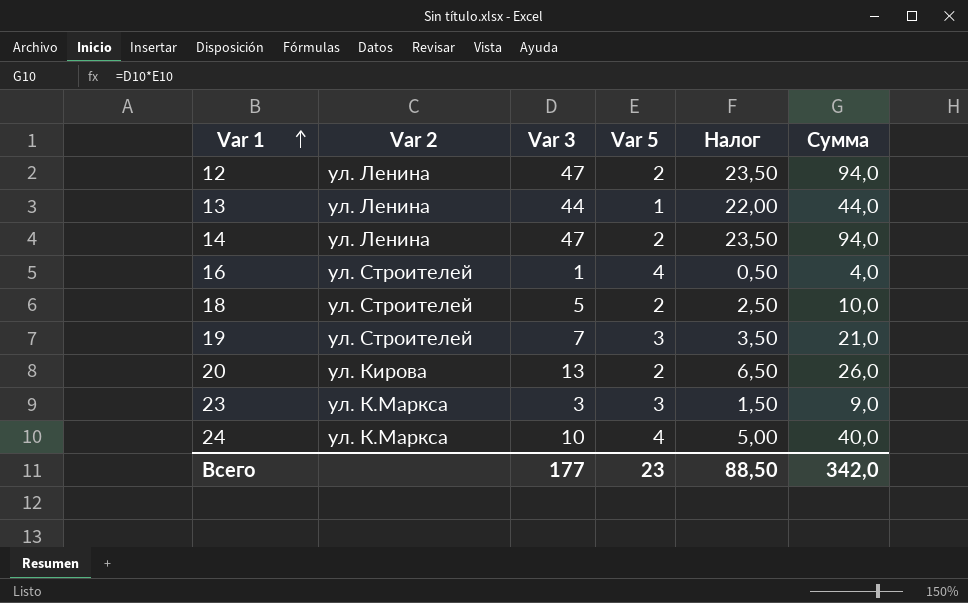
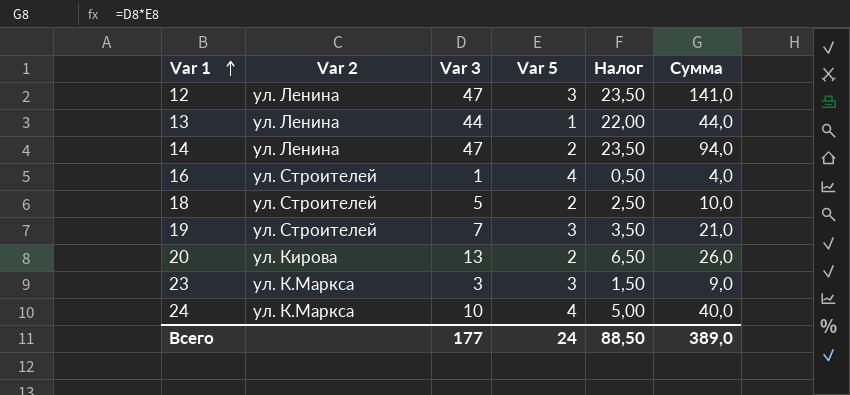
12 | Var 5: 2 -> 3
12 | Сумма: 94,0 -> 141,0
Всего | Var 5: 23 -> 24
Всего | Сумма: 342,0 -> 389,0

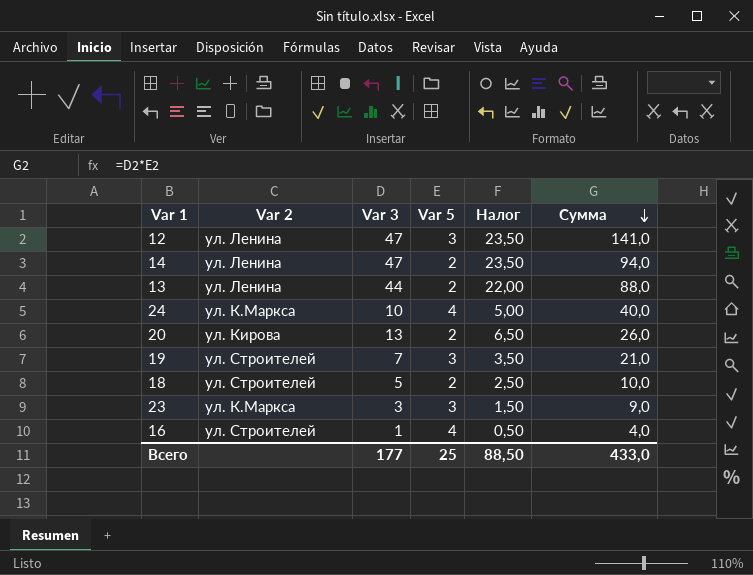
row order: Var 1 ascending -> Сумма descending
13 | Var 5: 1 -> 2
13 | Сумма: 44,0 -> 88,0
Всего | Var 5: 24 -> 25
Всего | Сумма: 389,0 -> 433,0

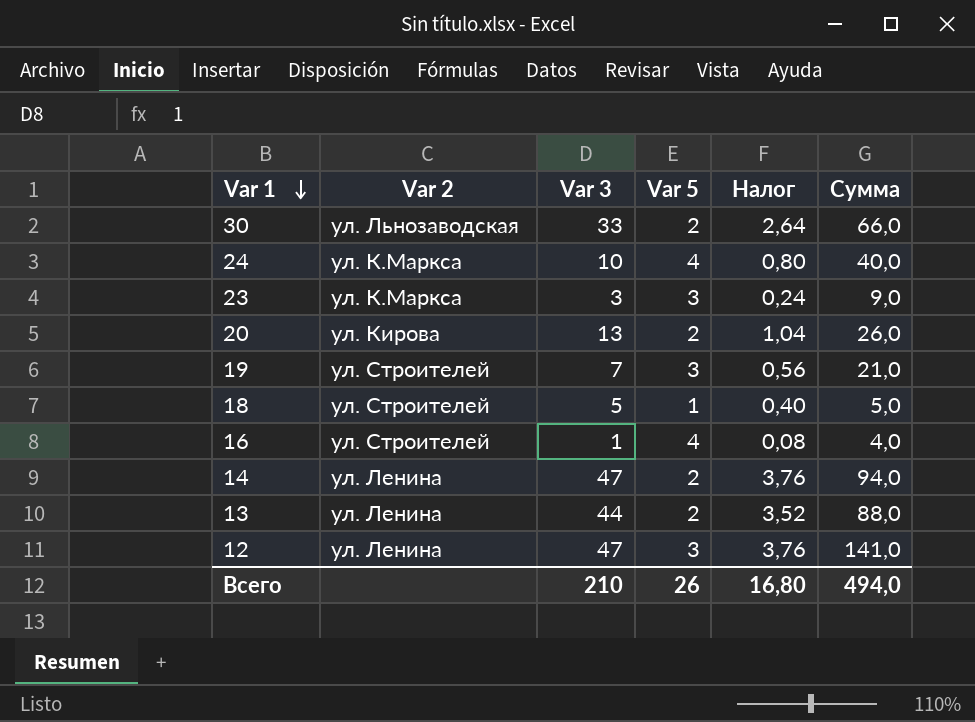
row order: Сумма descending -> Var 1 descending
column Налог | formula: [Var 3] * 0,5 -> [Var 3] * 0,08
row 30: none -> ул. Льнозаводская | 33 | 2 | 2,64 | 66,0
18 | Var 5: 2 -> 1
18 | Сумма: 10,0 -> 5,0
Всего | Var 3: 177 -> 210
Всего | Var 5: 25 -> 26
Всего | Налог: 88,50 -> 16,80
Всего | Сумма: 433,0 -> 494,0

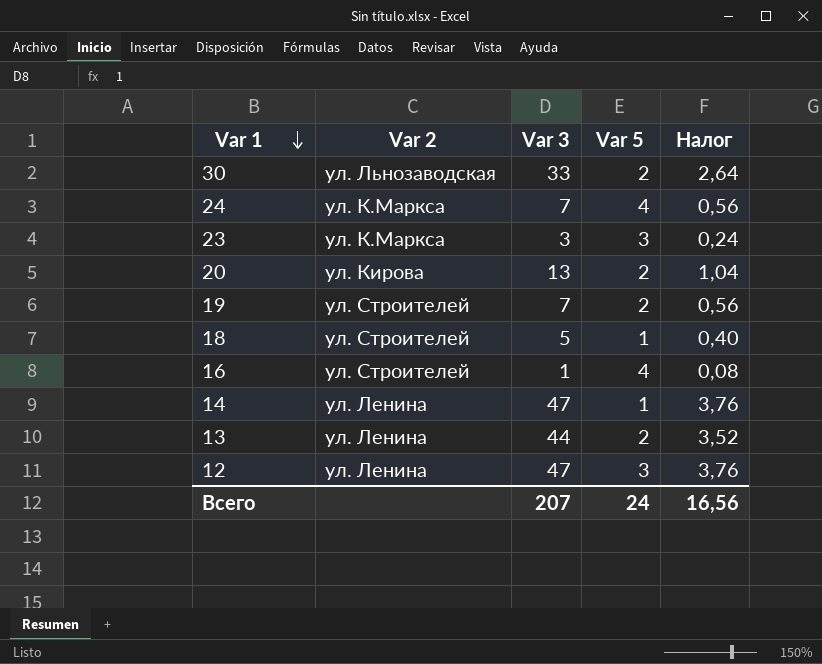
column Сумма | formula: [Var 3] * [Var 5] -> none
24 | Var 3: 10 -> 7
24 | Налог: 0,80 -> 0,56
19 | Var 5: 3 -> 2
14 | Var 5: 2 -> 1
Всего | Var 3: 210 -> 207
Всего | Var 5: 26 -> 24
Всего | Налог: 16,80 -> 16,56

